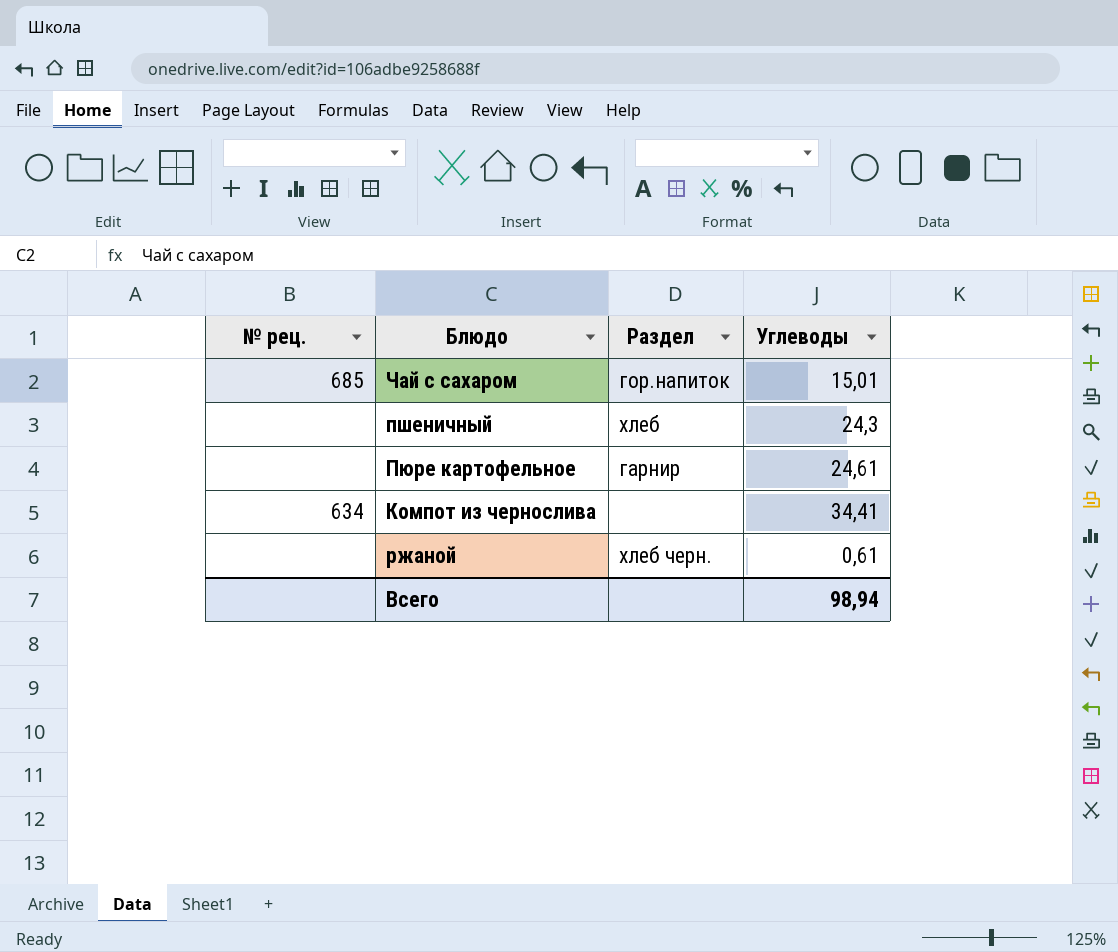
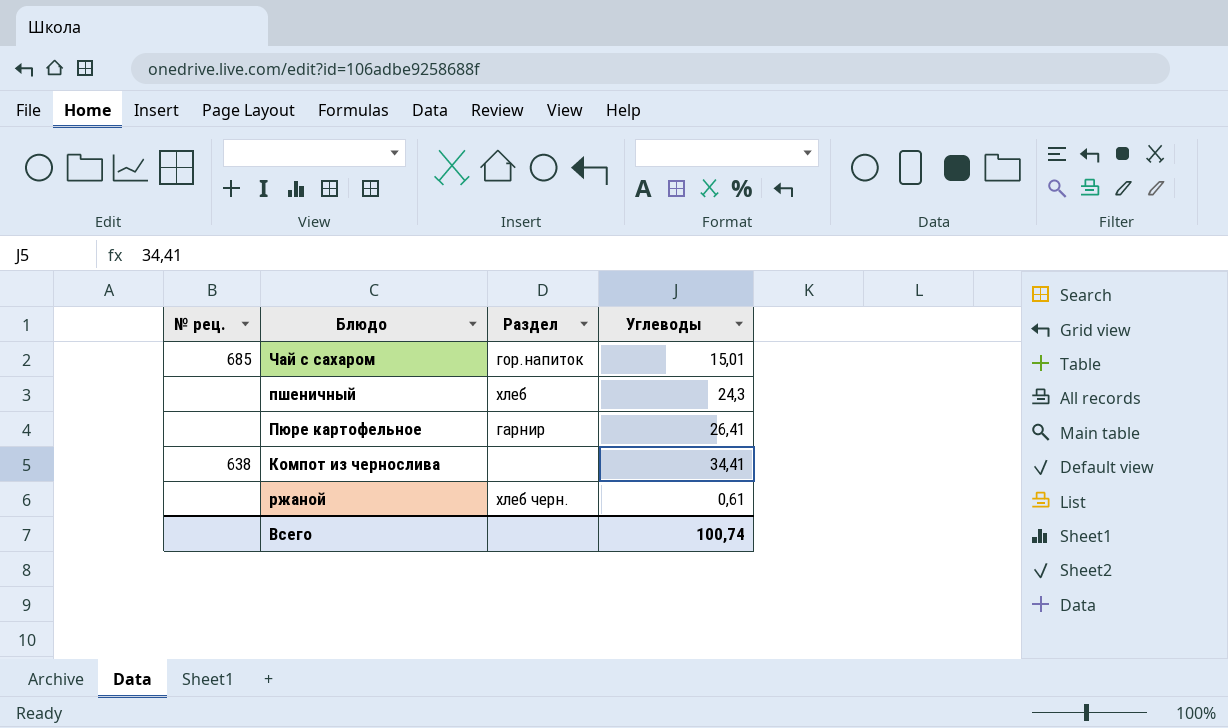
Пюре картофельное | Углеводы: 24,61 -> 26,41
Компот из чернослива | № рец.: 634 -> 638
Всего | Углеводы: 98,94 -> 100,74

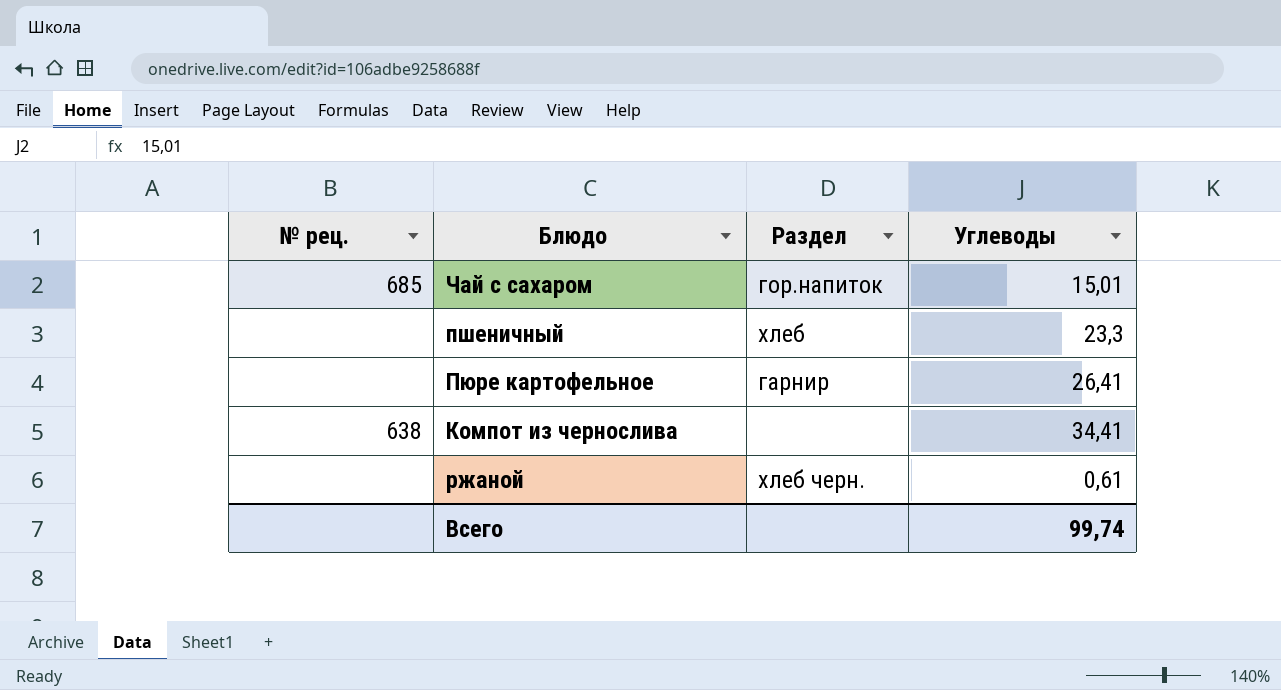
пшеничный | Углеводы: 24,3 -> 23,3
Всего | Углеводы: 100,74 -> 99,74

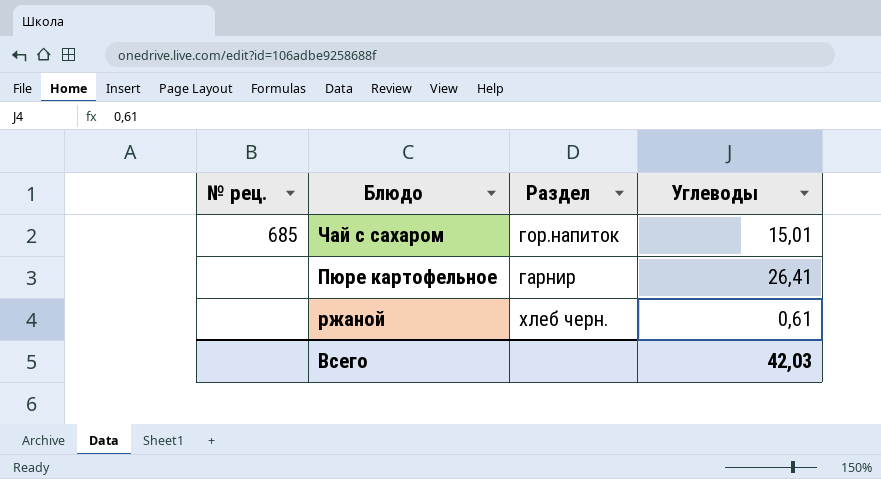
row пшеничный: none | хлеб | 23,3 -> none
row Компот из чернослива: 638 | none | 34,41 -> none
Всего | Углеводы: 99,74 -> 42,03

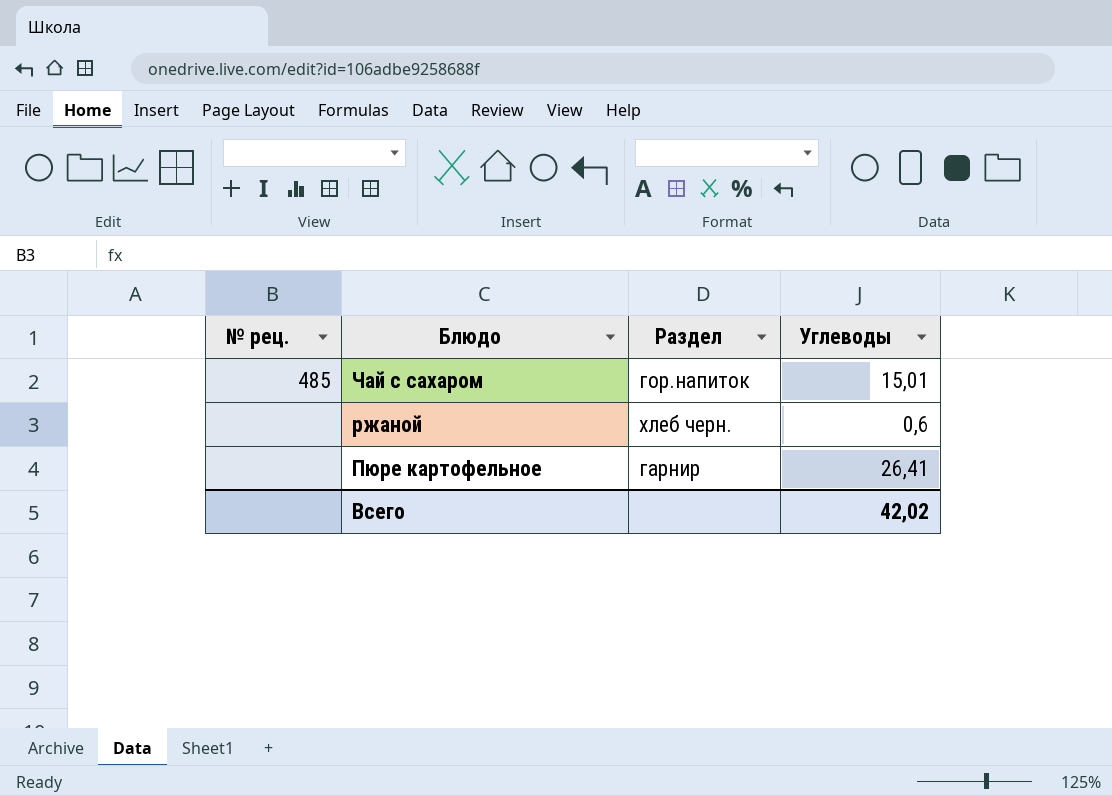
row order: none -> Блюдо descending
Чай с сахаром | № рец.: 685 -> 485
ржаной | Углеводы: 0,61 -> 0,6
Всего | Углеводы: 42,03 -> 42,02

